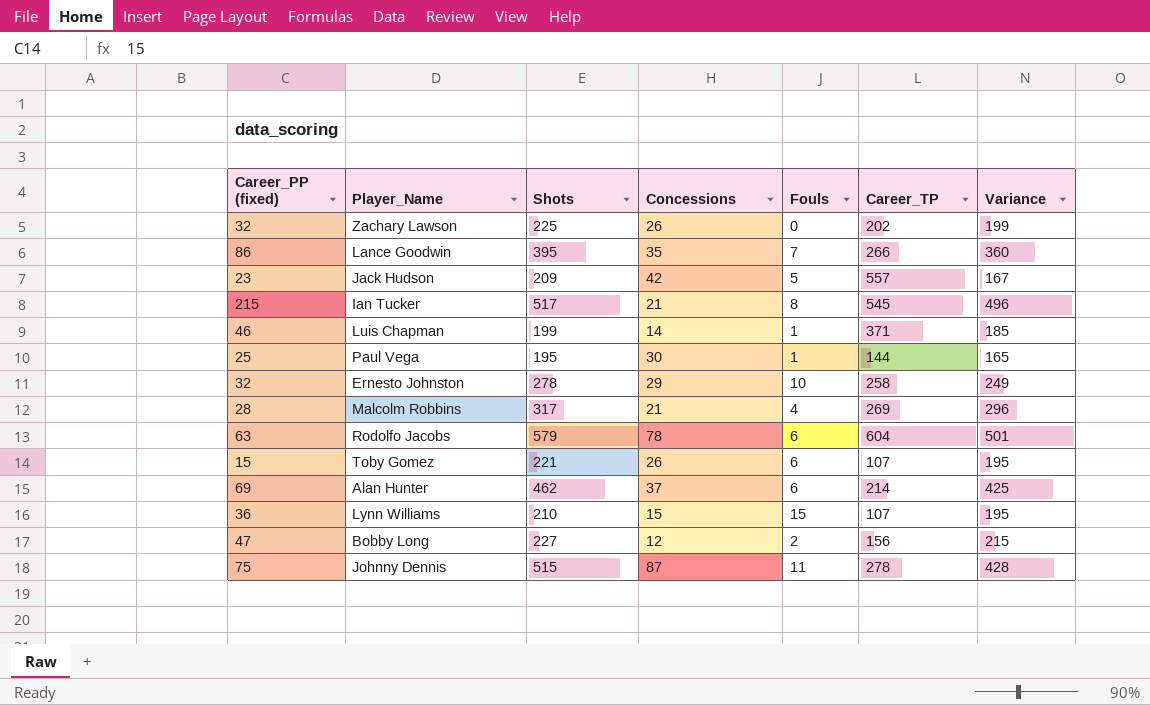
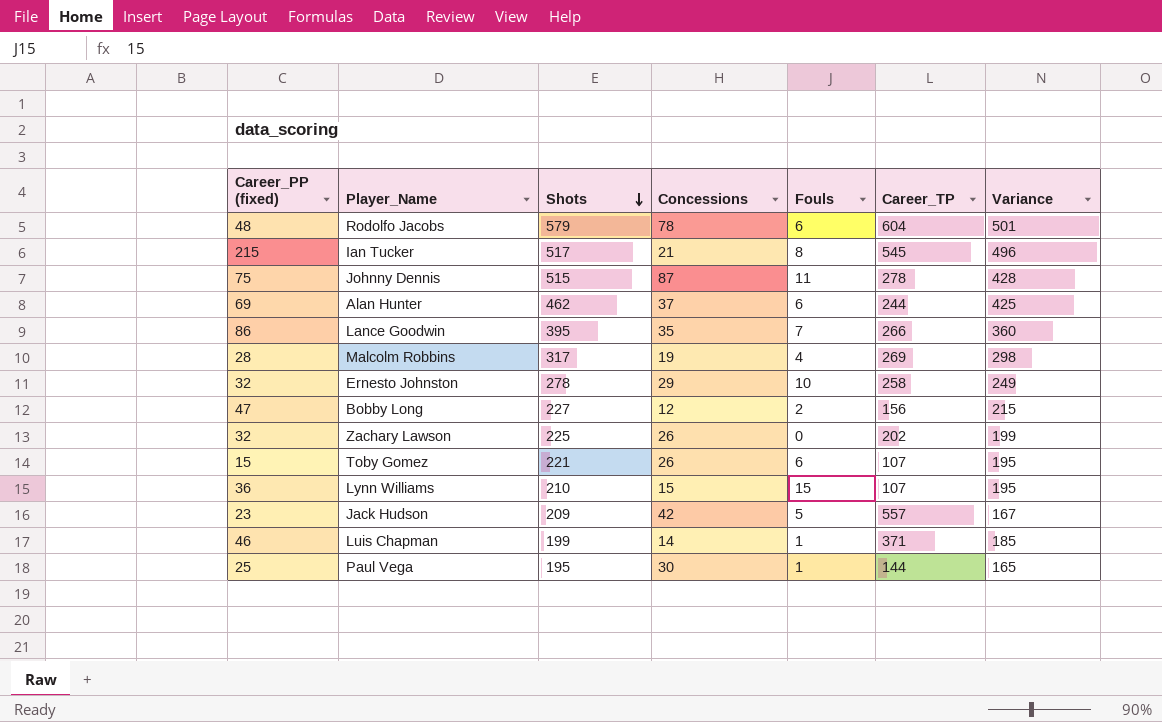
row order: none -> Shots descending
Rodolfo Jacobs | Career_PP (fixed): 63 -> 48
Alan Hunter | Career_TP: 214 -> 244
Malcolm Robbins | Concessions: 21 -> 19
Malcolm Robbins | Variance: 296 -> 298

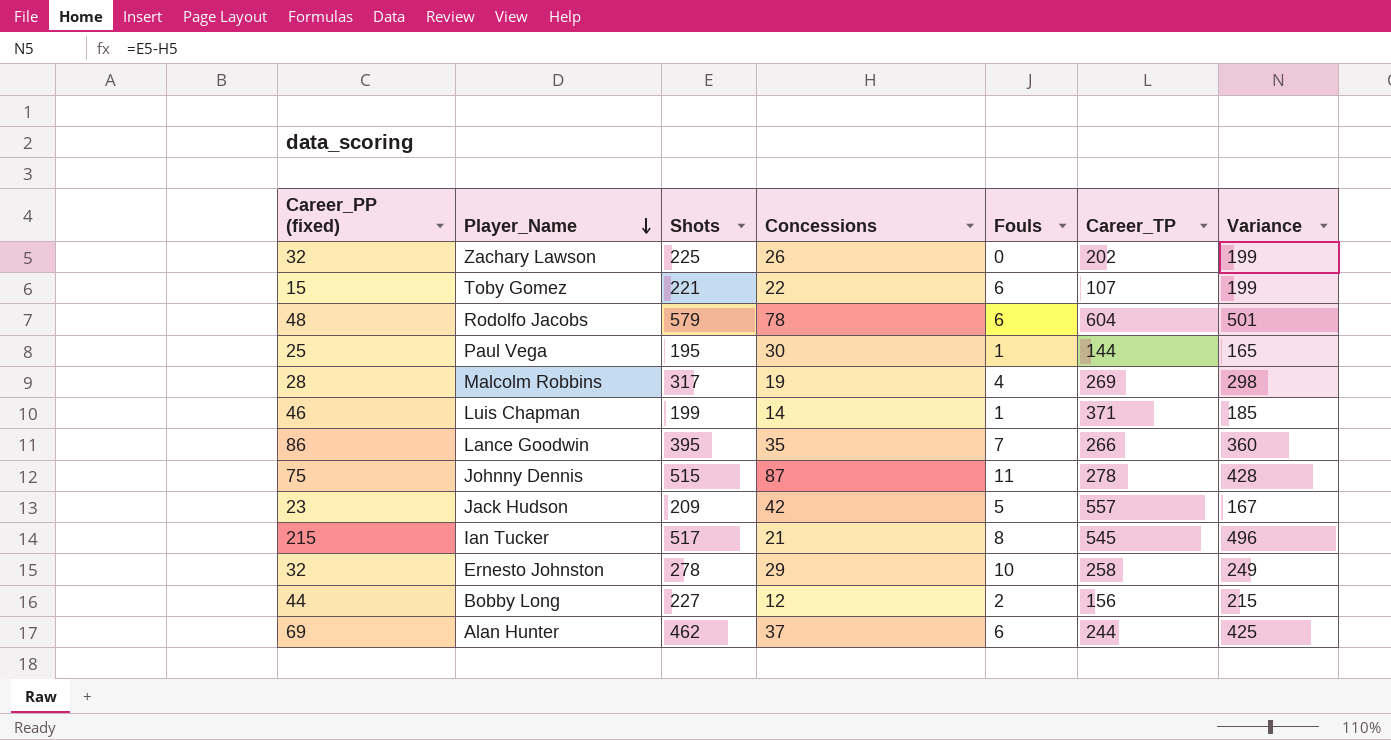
row order: Shots descending -> Player_Name descending
row Lynn Williams: 36 | 210 | 15 | 15 | 107 | 195 -> none
Toby Gomez | Concessions: 26 -> 22
Toby Gomez | Variance: 195 -> 199
Bobby Long | Career_PP (fixed): 47 -> 44

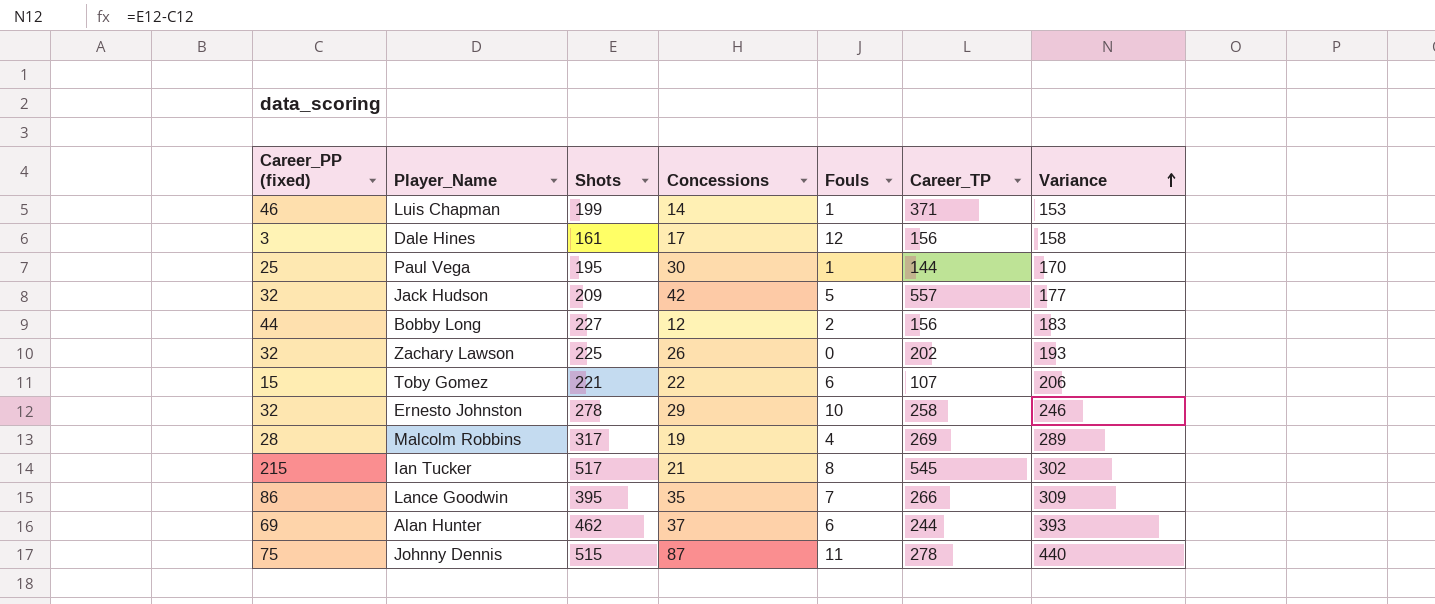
row order: Player_Name descending -> Variance ascending
column Variance | formula: [Shots] - [Concessions] -> [Shots] - [Career_PP (fixed)]
row Rodolfo Jacobs: 48 | 579 | 78 | 6 | 604 | 501 -> none
row Dale Hines: none -> 3 | 161 | 17 | 12 | 156 | 158
Jack Hudson | Career_PP (fixed): 23 -> 32

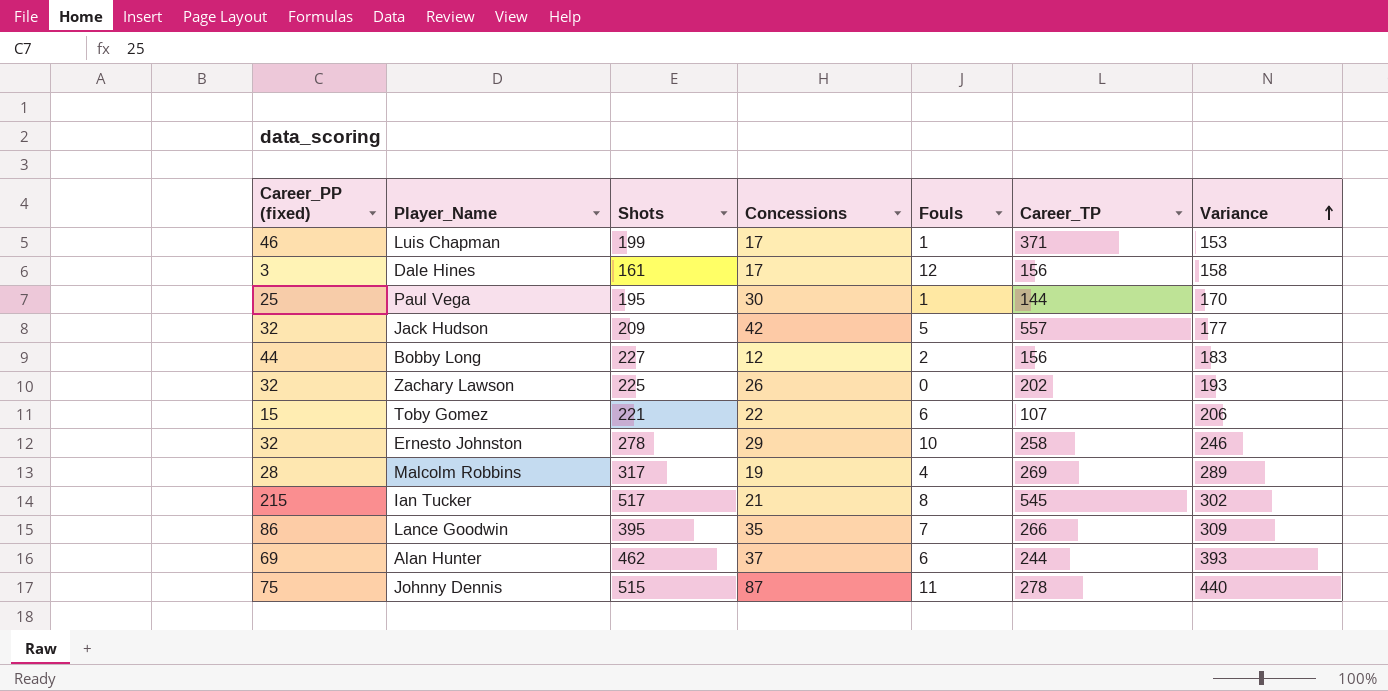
Luis Chapman | Concessions: 14 -> 17

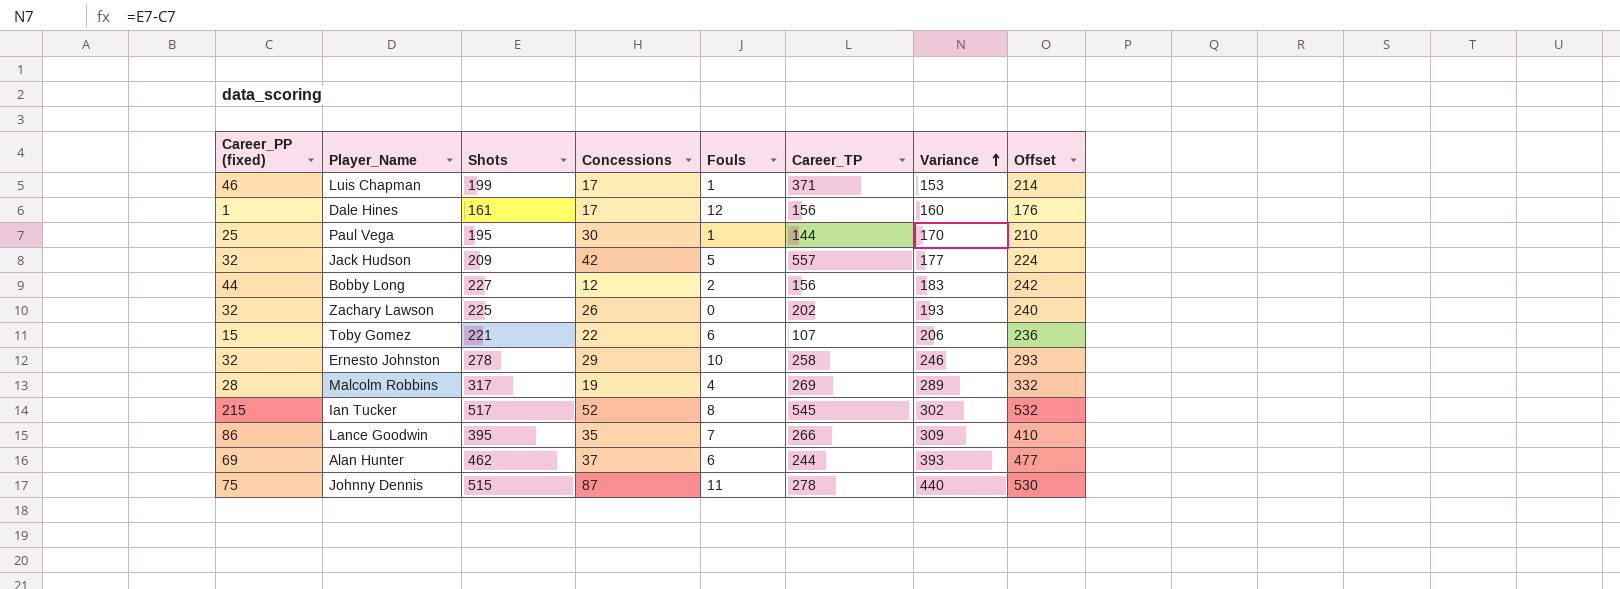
column Offset | formula: none -> [Shots] + 15
Dale Hines | Career_PP (fixed): 3 -> 1
Dale Hines | Variance: 158 -> 160
Ian Tucker | Concessions: 21 -> 52

